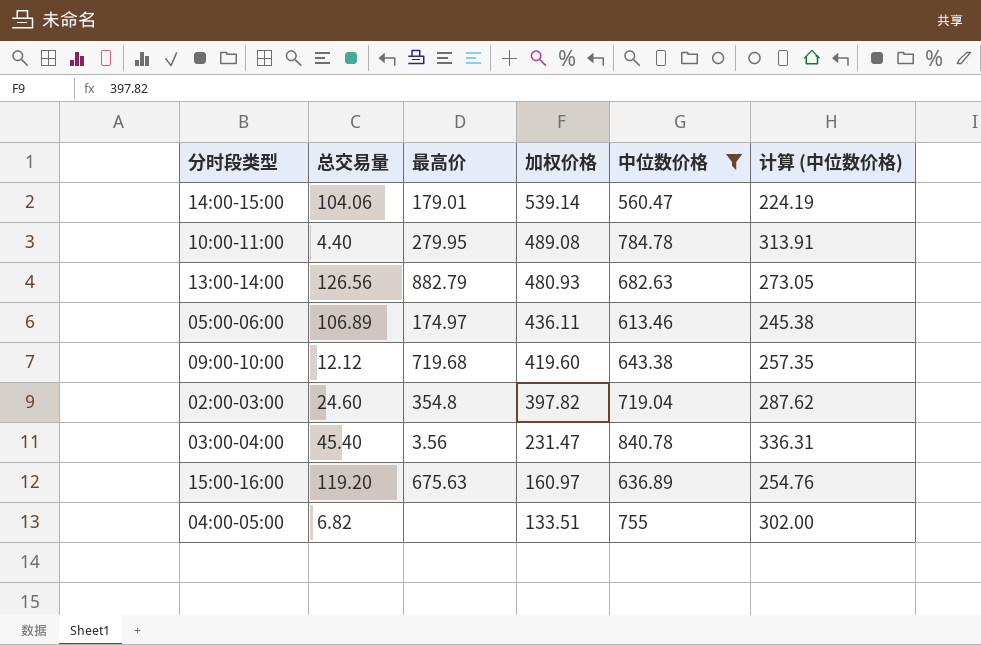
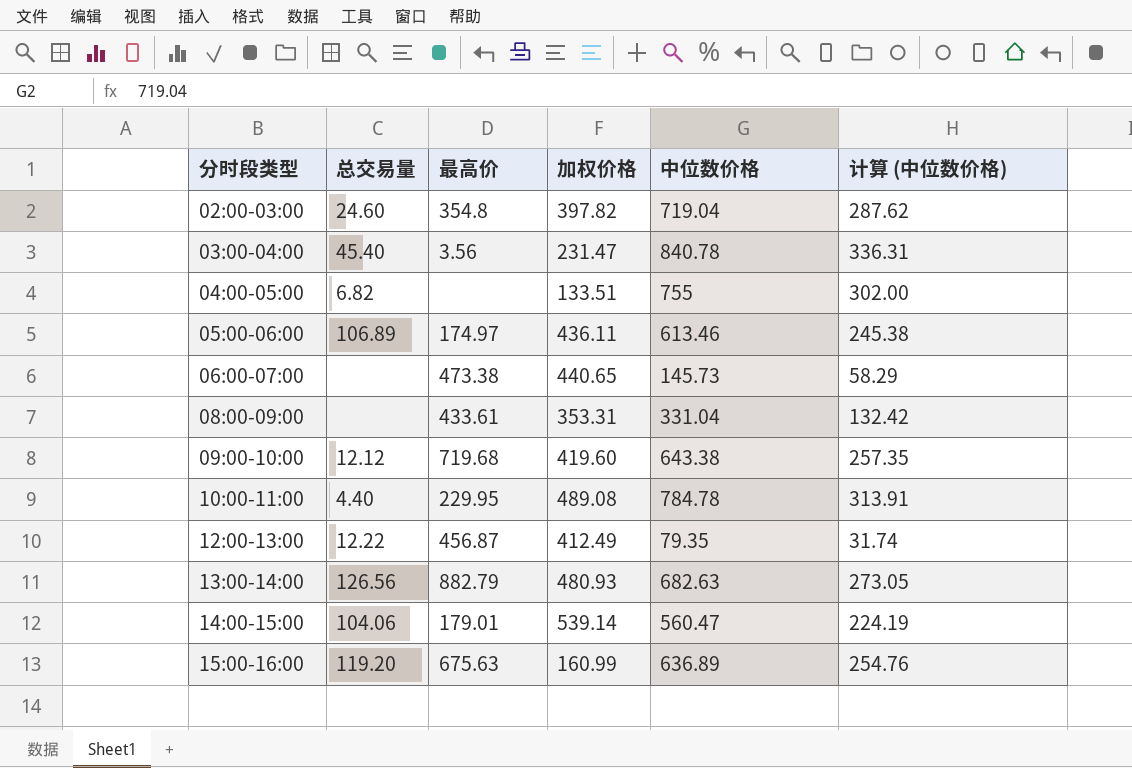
filter: 中位数价格 >= 560.47 -> none
row order: 加权价格 descending -> 分时段类型 ascending
10:00-11:00 | 最高价: 279.95 -> 229.95
15:00-16:00 | 加权价格: 160.97 -> 160.99

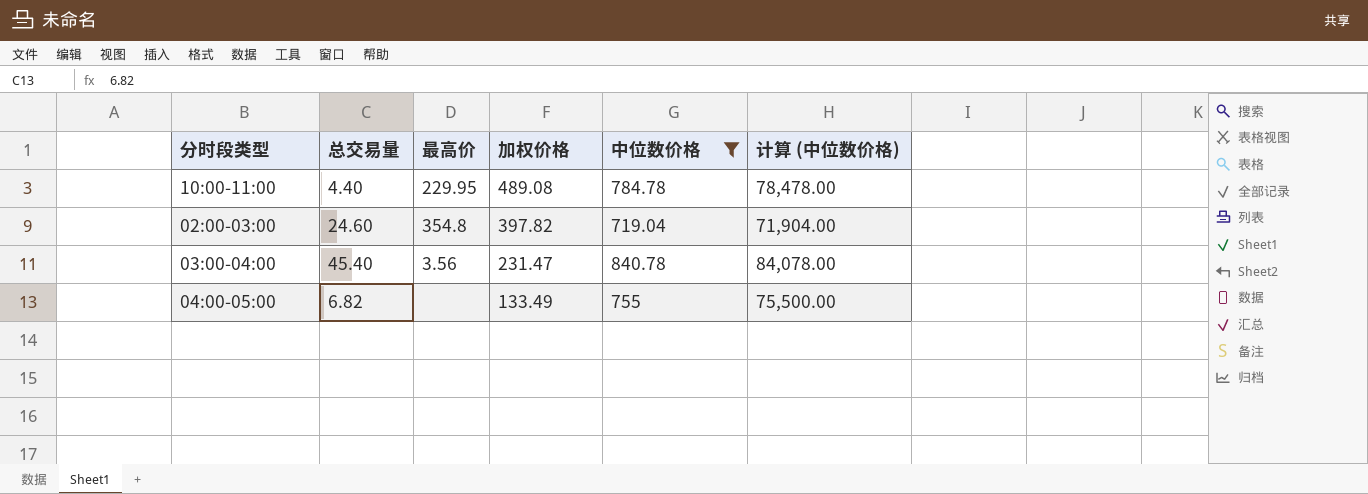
filter: none -> 中位数价格 >= 719.04
row order: 分时段类型 ascending -> 加权价格 descending
column 计算 (中位数价格) | formula: [中位数价格] * 0.4 -> [中位数价格] * 100
04:00-05:00 | 加权价格: 133.51 -> 133.49

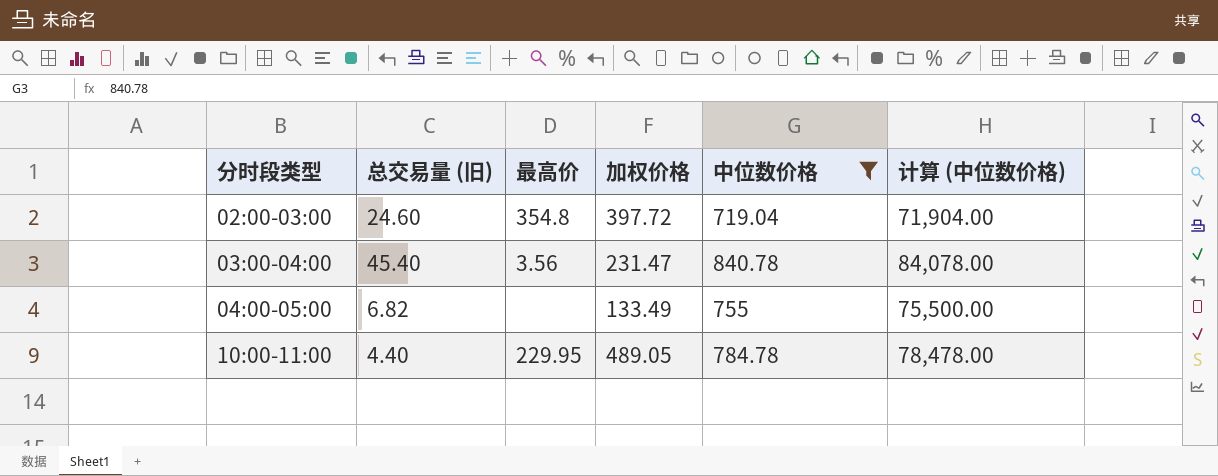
row order: 加权价格 descending -> 分时段类型 ascending
column name: 总交易量 -> 总交易量 (旧)
02:00-03:00 | 加权价格: 397.82 -> 397.72
10:00-11:00 | 加权价格: 489.08 -> 489.05

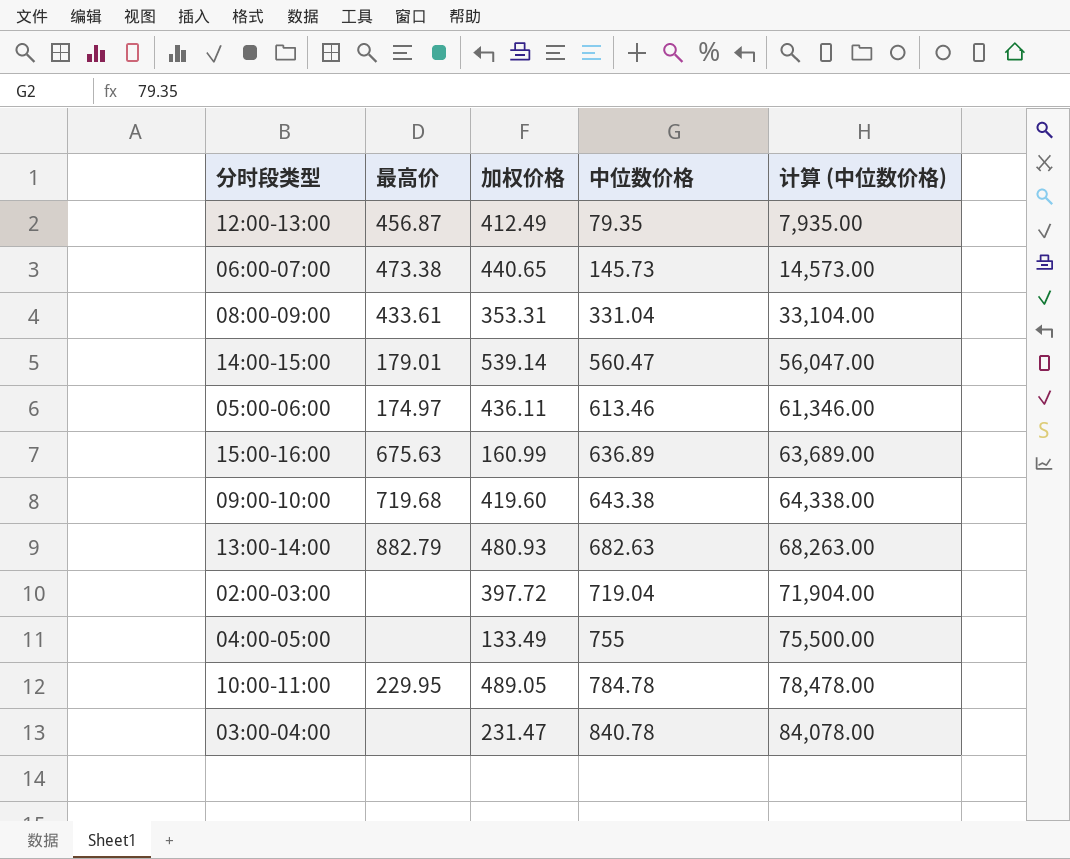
filter: 中位数价格 >= 719.04 -> none
row order: 分时段类型 ascending -> 中位数价格 ascending
column 总交易量 (旧) | position: 2 -> none
02:00-03:00 | 最高价: 354.8 -> none
03:00-04:00 | 最高价: 3.56 -> none

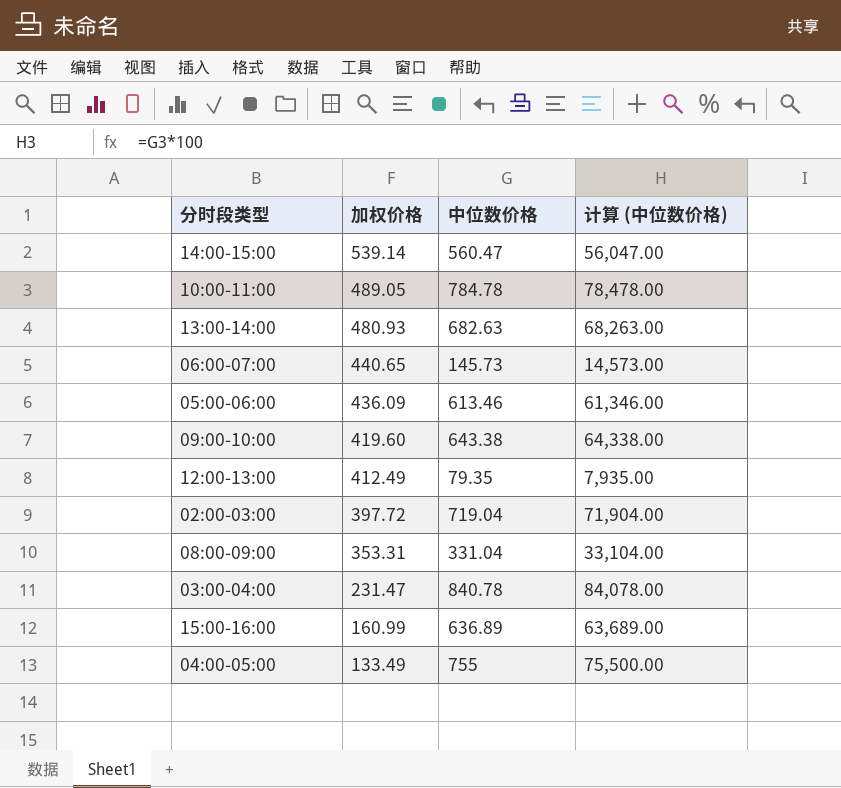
row order: 中位数价格 ascending -> 加权价格 descending
column 最高价 | position: 2 -> none
05:00-06:00 | 加权价格: 436.11 -> 436.09

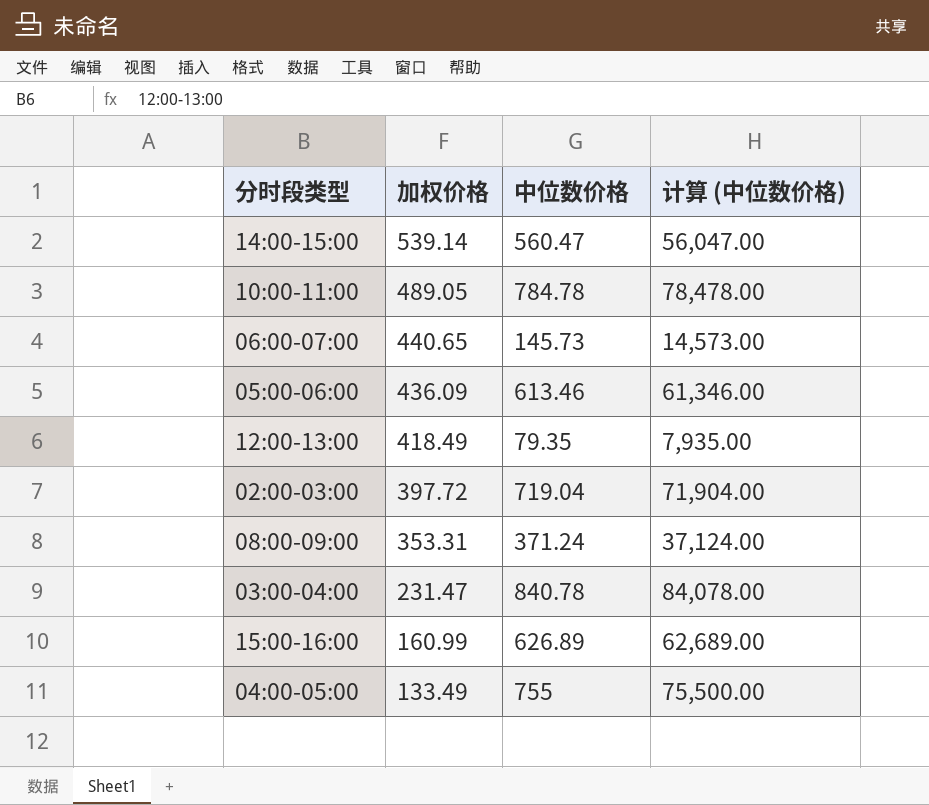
row 13:00-14:00: 480.93 | 682.63 | 68,263.00 -> none
row 09:00-10:00: 419.60 | 643.38 | 64,338.00 -> none
12:00-13:00 | 加权价格: 412.49 -> 418.49
08:00-09:00 | 中位数价格: 331.04 -> 371.24
08:00-09:00 | 计算 (中位数价格): 33,104.00 -> 37,124.00
15:00-16:00 | 中位数价格: 636.89 -> 626.89
15:00-16:00 | 计算 (中位数价格): 63,689.00 -> 62,689.00

